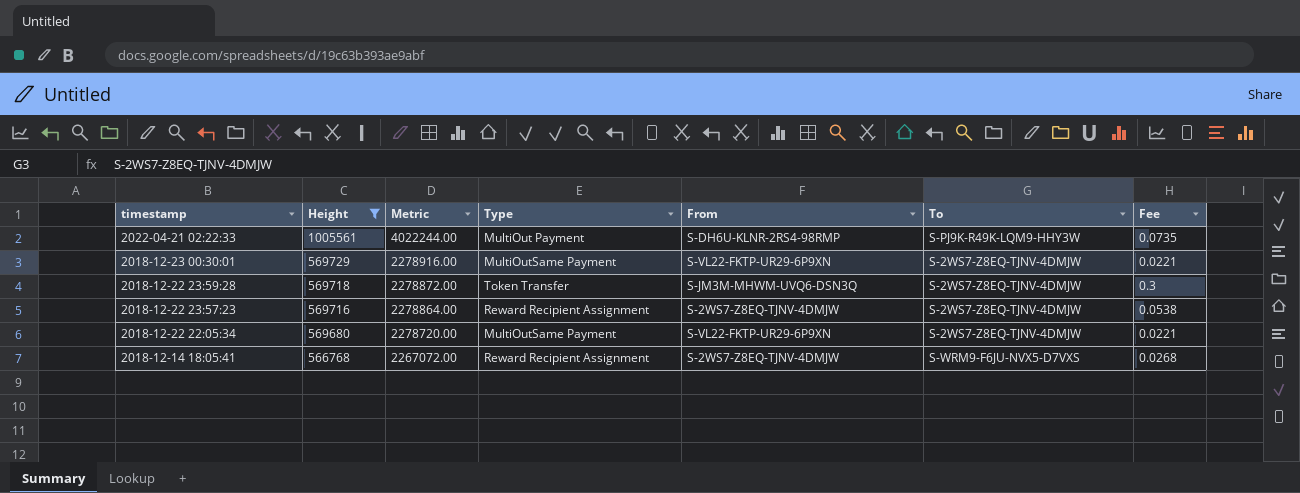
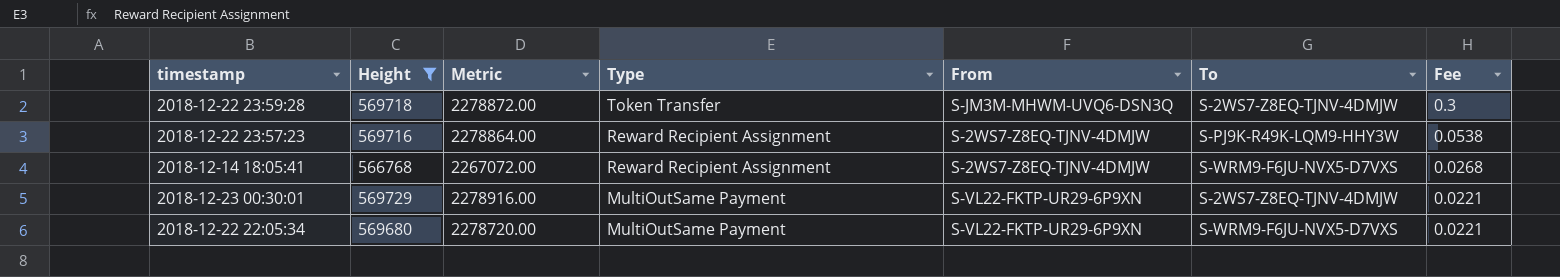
row order: timestamp descending -> Type descending
row 2022-04-21 02:22:33: 1005561 | 4022244.00 | MultiOut Payment | S-DH6U-KLNR-2RS4-98RMP | S-PJ9K-R49K-LQM9-HHY3W | 0.0735 -> none
2018-12-22 23:57:23 | To: S-2WS7-Z8EQ-TJNV-4DMJW -> S-PJ9K-R49K-LQM9-HHY3W
2018-12-22 22:05:34 | To: S-2WS7-Z8EQ-TJNV-4DMJW -> S-WRM9-F6JU-NVX5-D7VXS

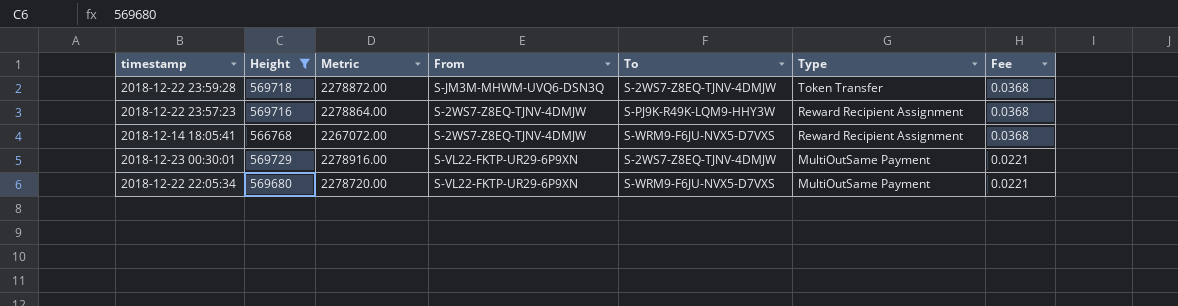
column Type | position: 4 -> 6
2018-12-22 23:59:28 | Fee: 0.3 -> 0.0368
2018-12-22 23:57:23 | Fee: 0.0538 -> 0.0368
2018-12-14 18:05:41 | Fee: 0.0268 -> 0.0368

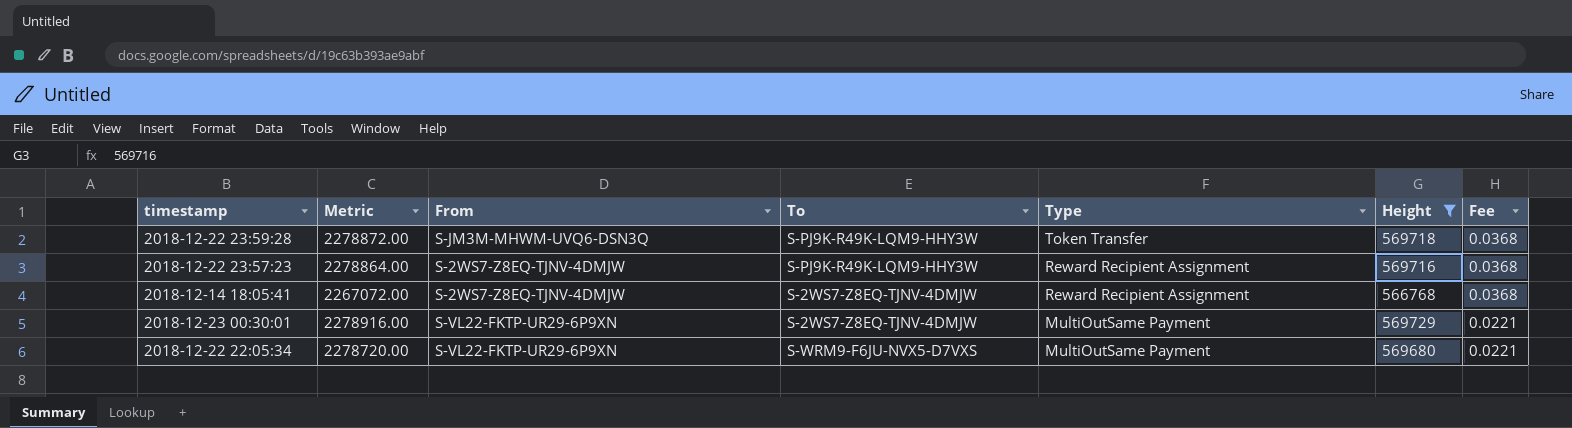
column Height | position: 2 -> 6
2018-12-22 23:59:28 | To: S-2WS7-Z8EQ-TJNV-4DMJW -> S-PJ9K-R49K-LQM9-HHY3W
2018-12-14 18:05:41 | To: S-WRM9-F6JU-NVX5-D7VXS -> S-2WS7-Z8EQ-TJNV-4DMJW

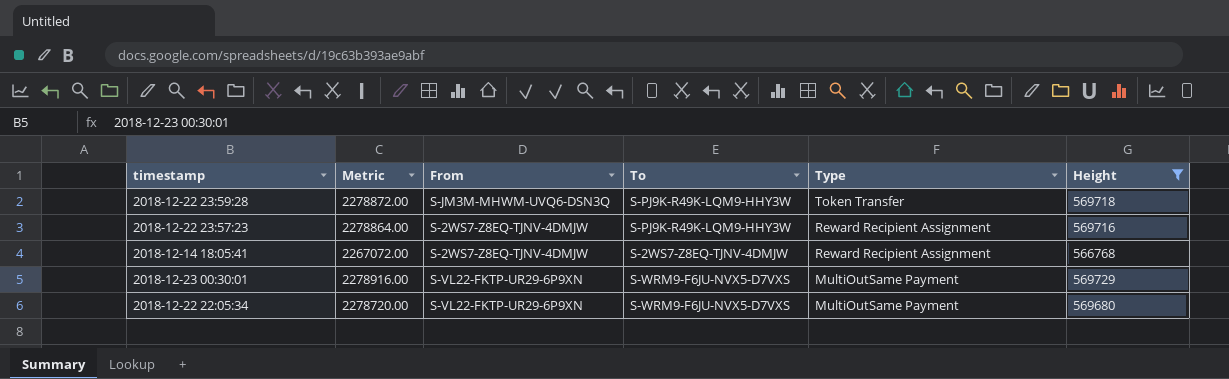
column Fee | position: 7 -> none
2018-12-23 00:30:01 | To: S-2WS7-Z8EQ-TJNV-4DMJW -> S-WRM9-F6JU-NVX5-D7VXS

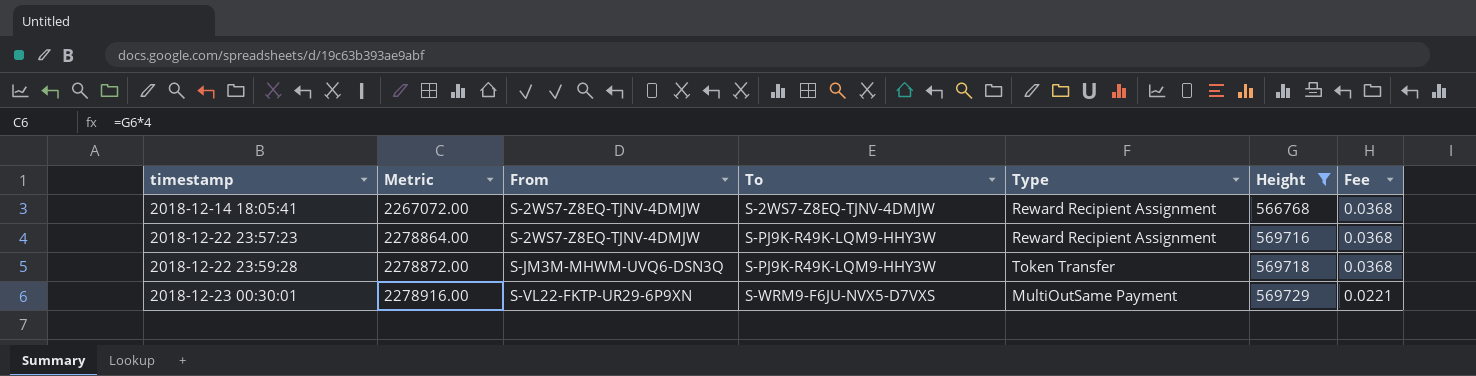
row order: Type descending -> timestamp ascending
column Fee | position: none -> 7
row 2018-12-22 22:05:34: 2278720.00 | S-VL22-FKTP-UR29-6P9XN | S-WRM9-F6JU-NVX5-D7VXS | MultiOutSame Payment | 569680 -> none

